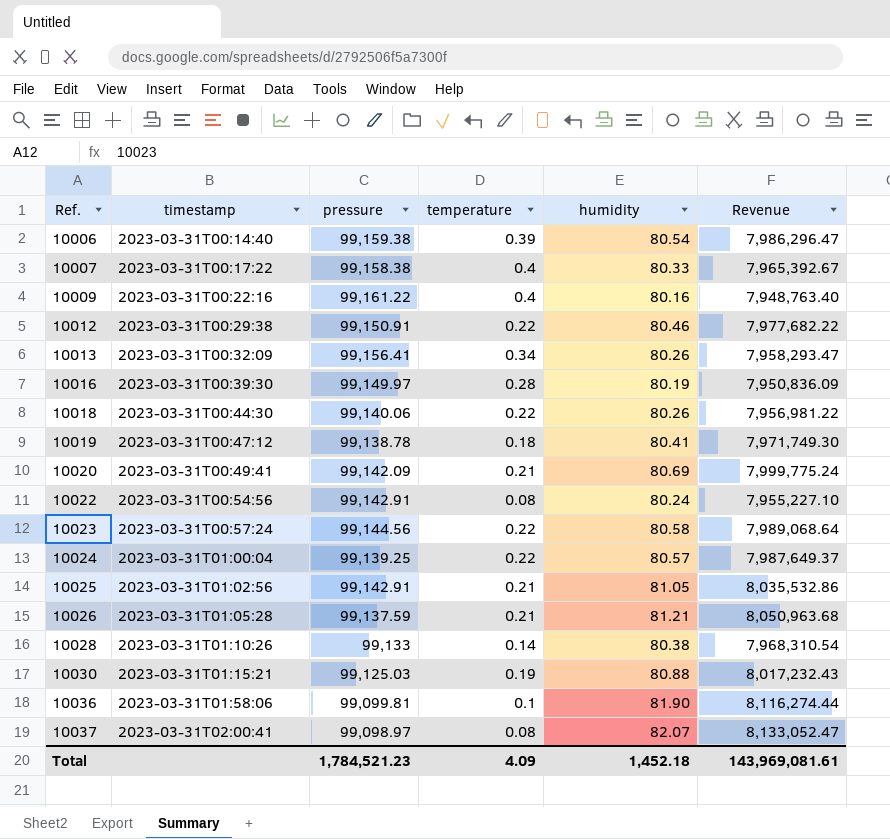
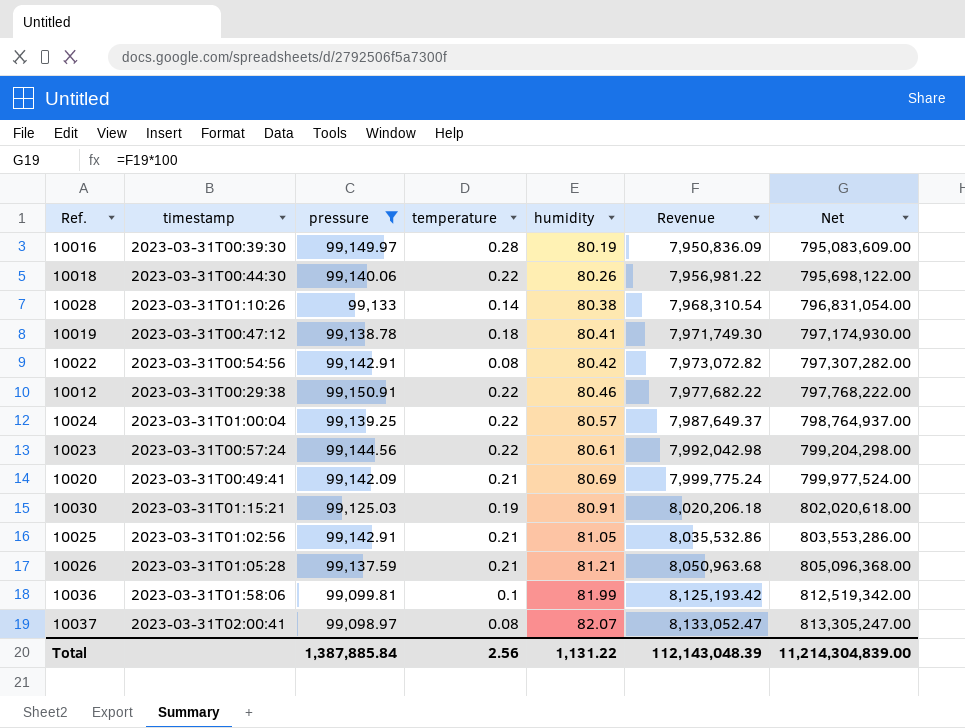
filter: none -> pressure <= 99,150.91
row order: Ref. ascending -> humidity ascending
column Net | formula: none -> [Revenue] * 100
10022 | humidity: 80.24 -> 80.42
10022 | Revenue: 7,955,227.10 -> 7,973,072.82
10023 | humidity: 80.58 -> 80.61
10023 | Revenue: 7,989,068.64 -> 7,992,042.98
10030 | humidity: 80.88 -> 80.91
10030 | Revenue: 8,017,232.43 -> 8,020,206.18
10036 | humidity: 81.90 -> 81.99
10036 | Revenue: 8,116,274.44 -> 8,125,193.42
Total | pressure: 1,784,521.23 -> 1,387,885.84
Total | temperature: 4.09 -> 2.56
Total | humidity: 1,452.18 -> 1,131.22
Total | Revenue: 143,969,081.61 -> 112,143,048.39

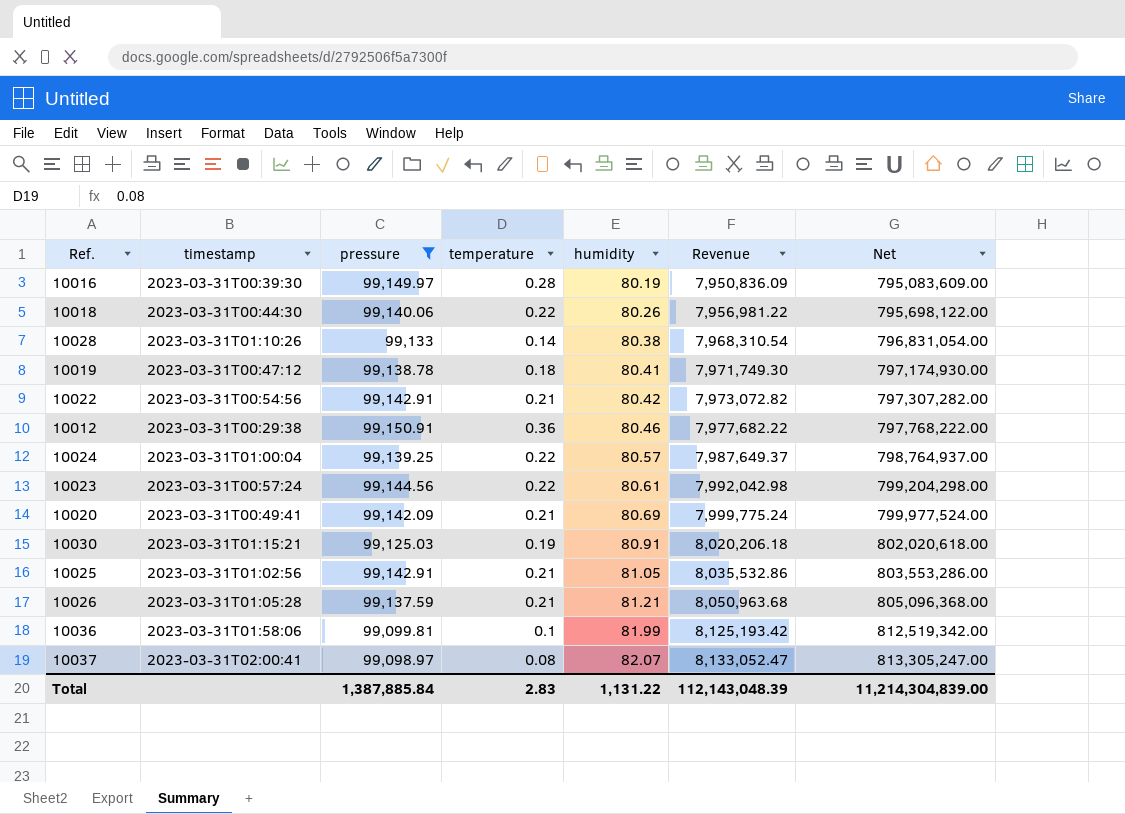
10022 | temperature: 0.08 -> 0.21
10012 | temperature: 0.22 -> 0.36
Total | temperature: 2.56 -> 2.83

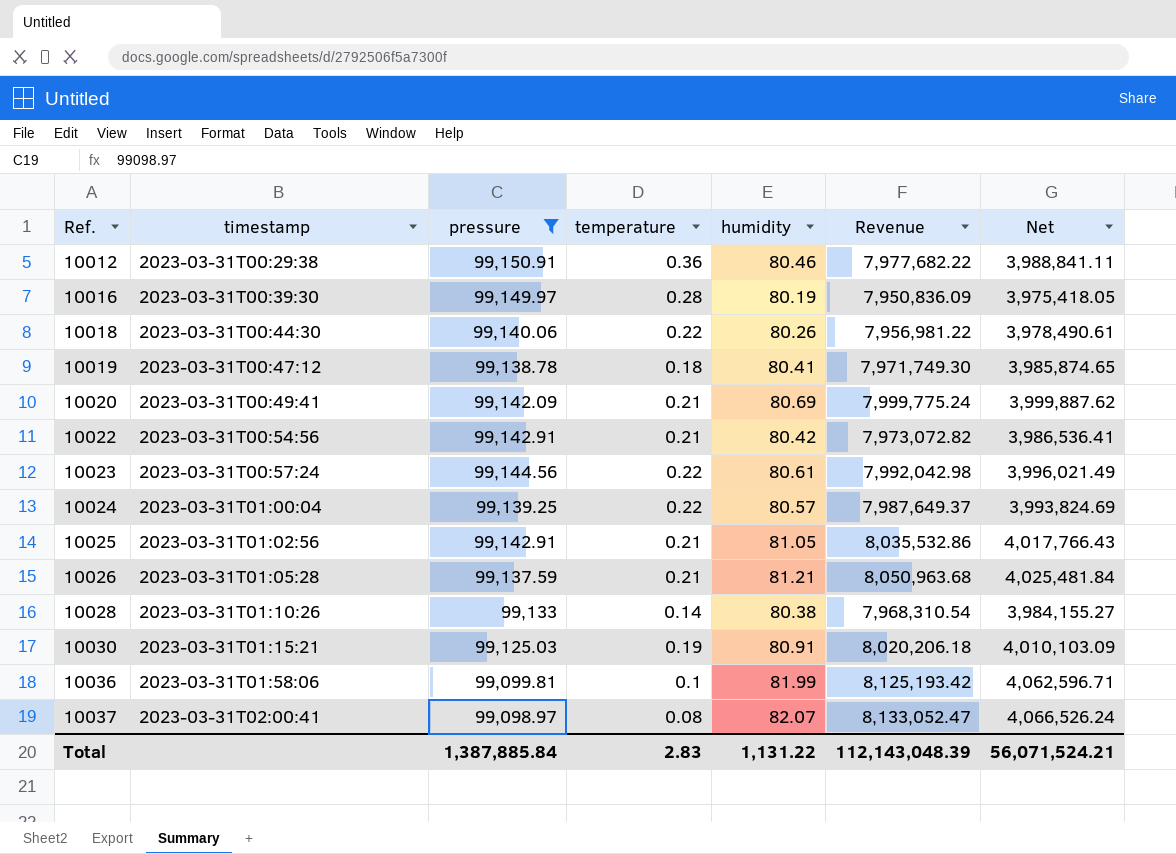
row order: humidity ascending -> Ref. ascending
column Net | formula: [Revenue] * 100 -> [Revenue] * 0.5
Total | Net: 11,214,304,839.00 -> 56,071,524.21

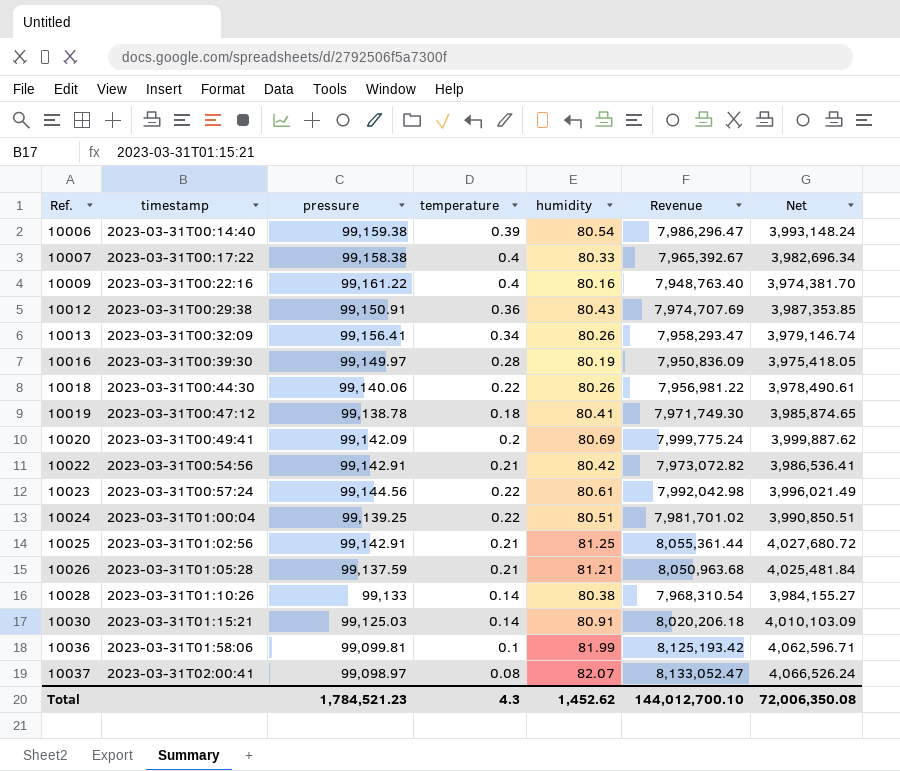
filter: pressure <= 99,150.91 -> none
10012 | humidity: 80.46 -> 80.43
10012 | Revenue: 7,977,682.22 -> 7,974,707.69
10012 | Net: 3,988,841.11 -> 3,987,353.85
10020 | temperature: 0.21 -> 0.2
10024 | humidity: 80.57 -> 80.51
10024 | Revenue: 7,987,649.37 -> 7,981,701.02
10024 | Net: 3,993,824.69 -> 3,990,850.51
10025 | humidity: 81.05 -> 81.25
10025 | Revenue: 8,035,532.86 -> 8,055,361.44
10025 | Net: 4,017,766.43 -> 4,027,680.72
10030 | temperature: 0.19 -> 0.14
Total | pressure: 1,387,885.84 -> 1,784,521.23
Total | temperature: 2.83 -> 4.3
Total | humidity: 1,131.22 -> 1,452.62
Total | Revenue: 112,143,048.39 -> 144,012,700.10
Total | Net: 56,071,524.21 -> 72,006,350.08

